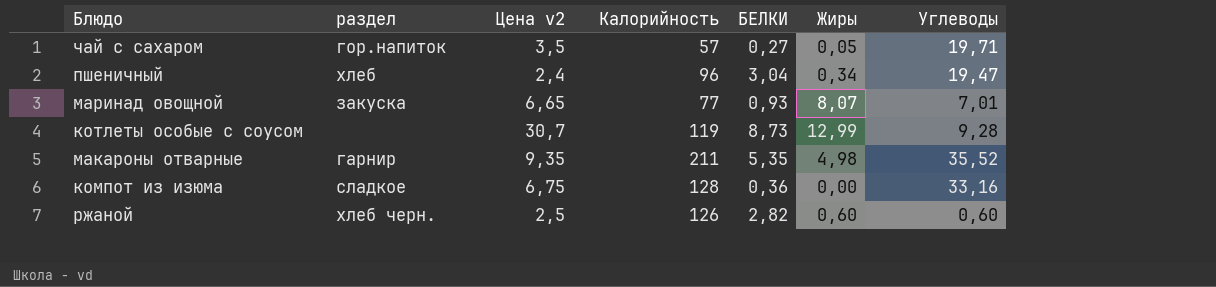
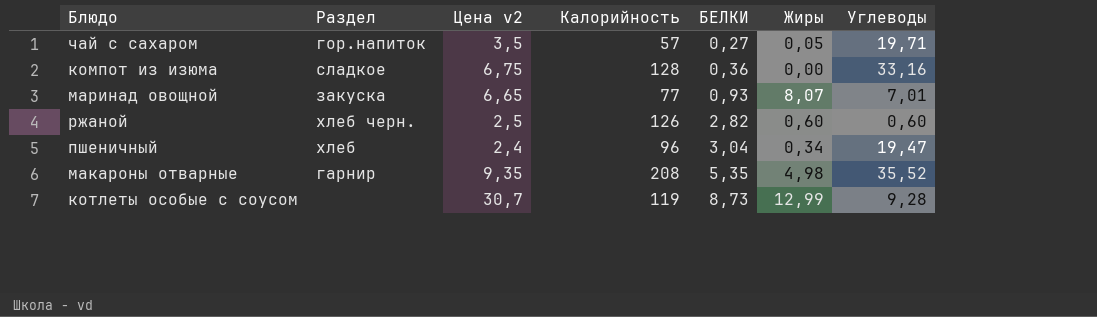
row order: none -> БЕЛКИ ascending
column name: раздел -> Раздел
макароны отварные | Калорийность: 211 -> 208

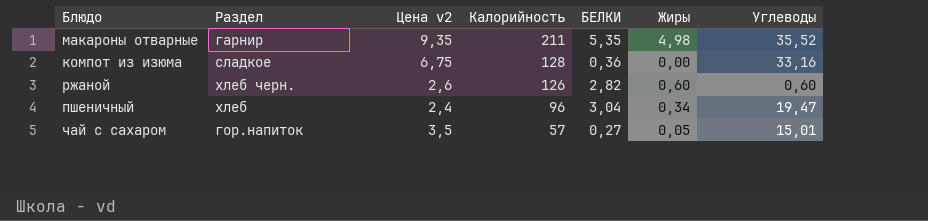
row order: БЕЛКИ ascending -> Калорийность descending
row маринад овощной: закуска | 6,65 | 77 | 0,93 | 8,07 | 7,01 -> none
row котлеты особые с соусом: none | 30,7 | 119 | 8,73 | 12,99 | 9,28 -> none
макароны отварные | Калорийность: 208 -> 211
ржаной | Цена v2: 2,5 -> 2,6
чай с сахаром | Углеводы: 19,71 -> 15,01

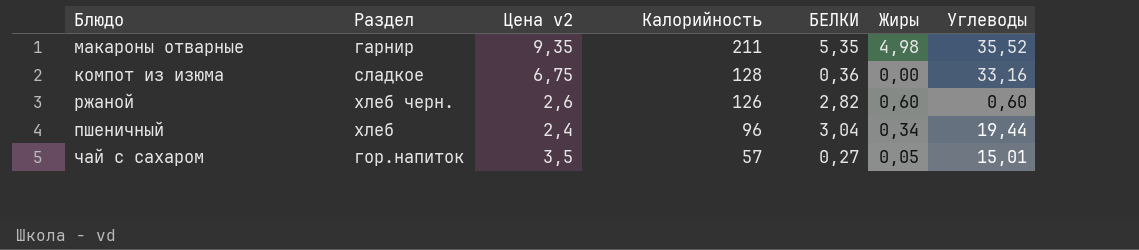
пшеничный | Углеводы: 19,47 -> 19,44

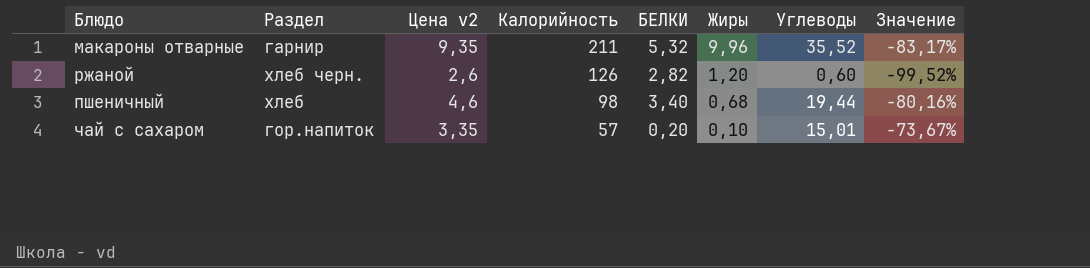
column Значение | formula: none -> ([Углеводы] - [Калорийность]) / [Калорийность]
row компот из изюма: сладкое | 6,75 | 128 | 0,36 | 0,00 | 33,16 -> none
макароны отварные | БЕЛКИ: 5,35 -> 5,32
макароны отварные | Жиры: 4,98 -> 9,96
ржаной | Жиры: 0,60 -> 1,20
пшеничный | Цена v2: 2,4 -> 4,6
пшеничный | Калорийность: 96 -> 98
пшеничный | БЕЛКИ: 3,04 -> 3,40
пшеничный | Жиры: 0,34 -> 0,68
чай с сахаром | Цена v2: 3,5 -> 3,35
чай с сахаром | БЕЛКИ: 0,27 -> 0,20
чай с сахаром | Жиры: 0,05 -> 0,10

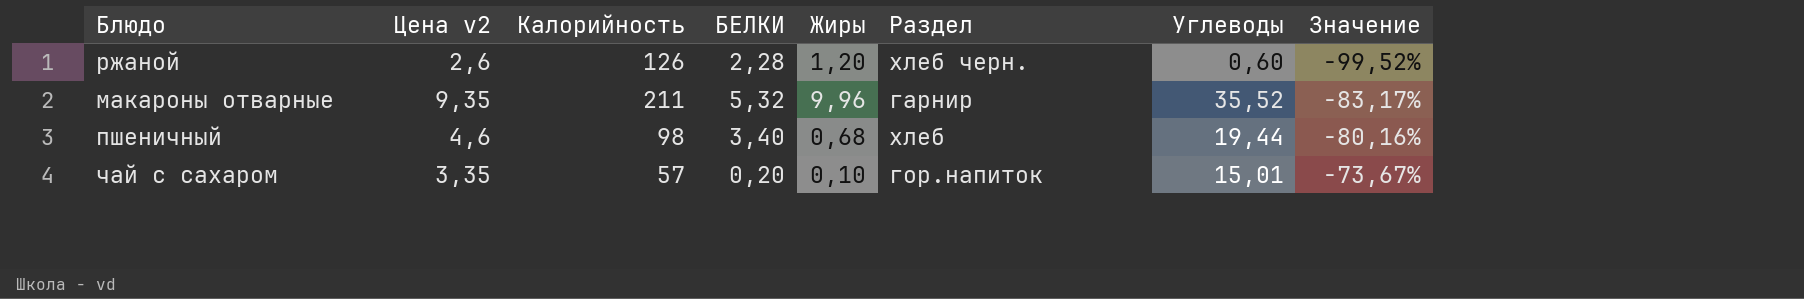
row order: Калорийность descending -> Значение ascending
column Раздел | position: 2 -> 6
ржаной | БЕЛКИ: 2,82 -> 2,28

